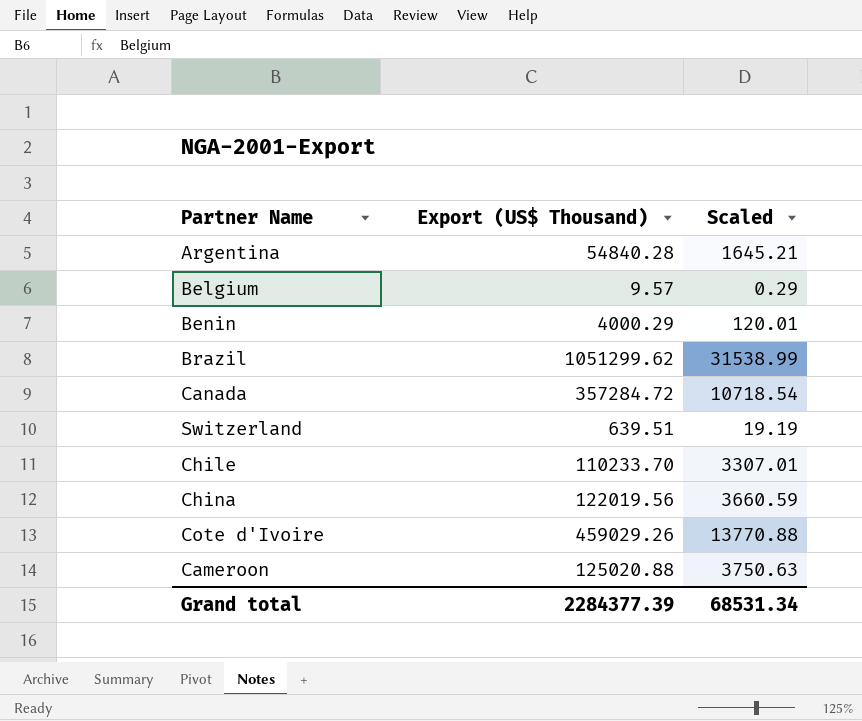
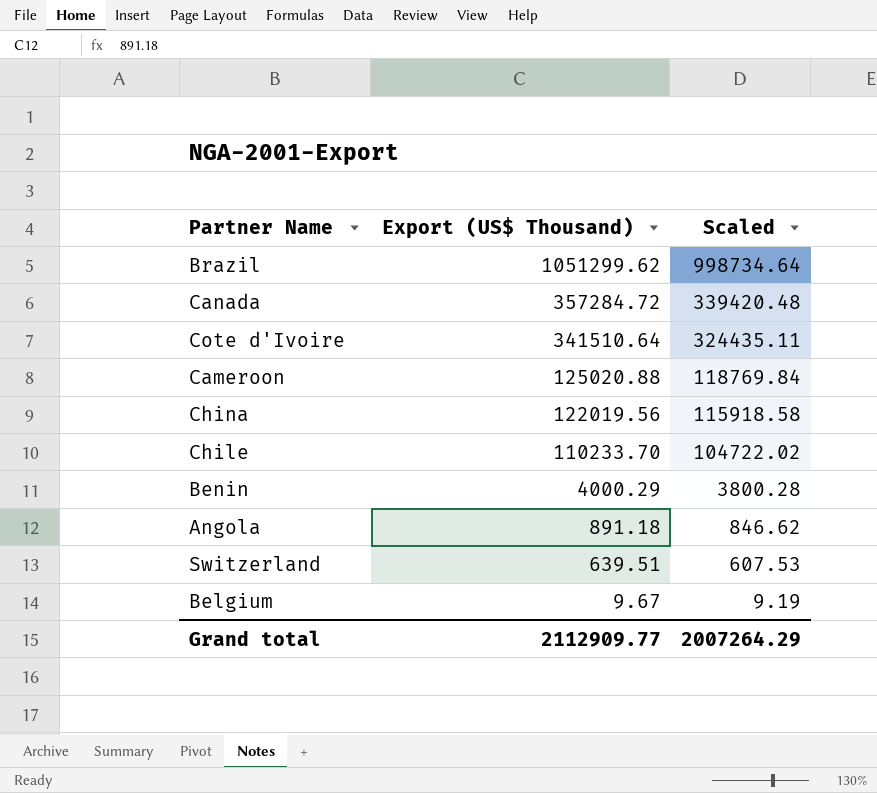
row order: none -> Export (US$ Thousand) descending
column Scaled | formula: [Export (US$ Thousand)] * 0.03 -> [Export (US$ Thousand)] * 0.95
row Argentina: 54840.28 | 1645.21 -> none
Cote d'Ivoire | Export (US$ Thousand): 459029.26 -> 341510.64
row Angola: none -> 891.18 | 846.62
Belgium | Export (US$ Thousand): 9.57 -> 9.67
Grand total | Export (US$ Thousand): 2284377.39 -> 2112909.77
Grand total | Scaled: 68531.34 -> 2007264.29

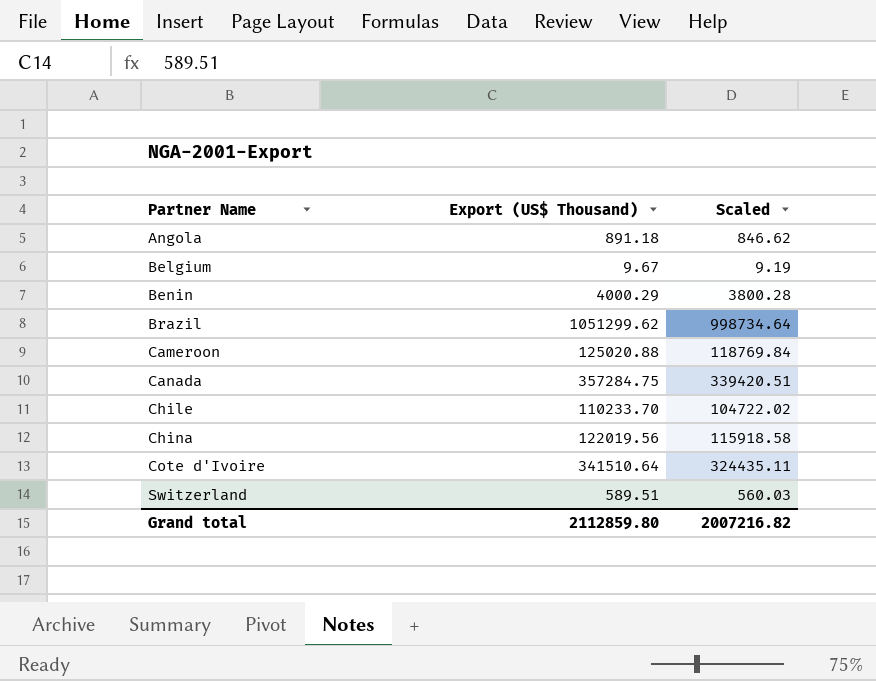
row order: Export (US$ Thousand) descending -> Partner Name ascending
Canada | Export (US$ Thousand): 357284.72 -> 357284.75
Canada | Scaled: 339420.48 -> 339420.51
Switzerland | Export (US$ Thousand): 639.51 -> 589.51
Switzerland | Scaled: 607.53 -> 560.03
Grand total | Export (US$ Thousand): 2112909.77 -> 2112859.80
Grand total | Scaled: 2007264.29 -> 2007216.82

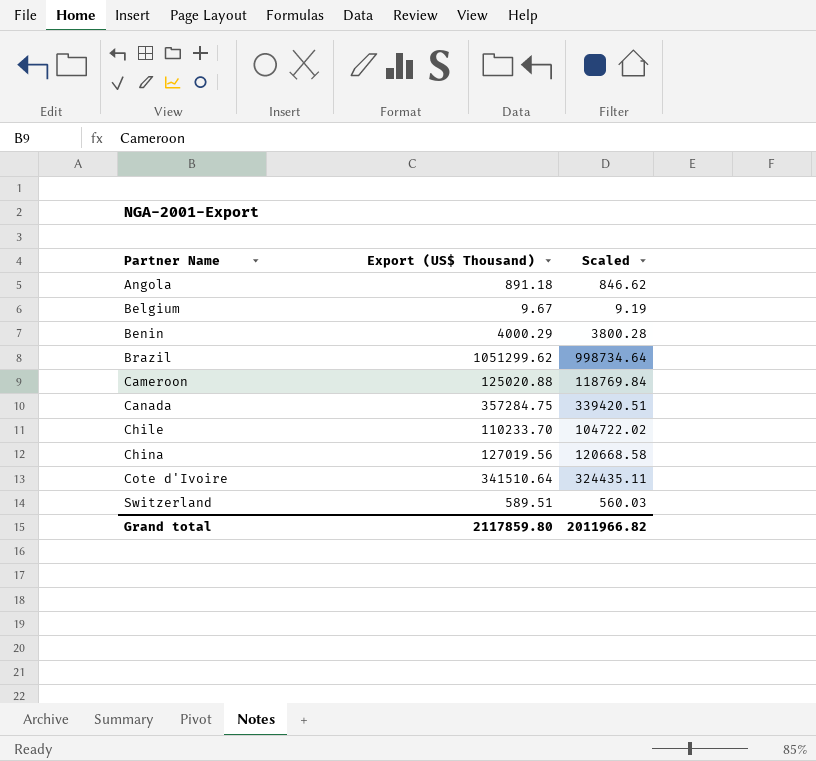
China | Export (US$ Thousand): 122019.56 -> 127019.56
China | Scaled: 115918.58 -> 120668.58
Grand total | Export (US$ Thousand): 2112859.80 -> 2117859.80
Grand total | Scaled: 2007216.82 -> 2011966.82

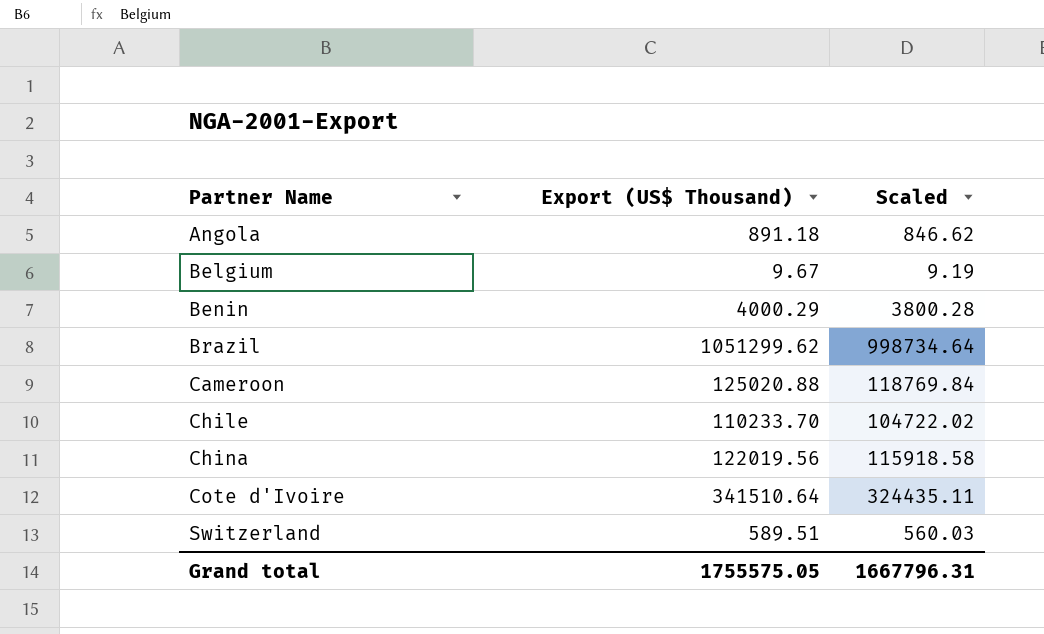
row Canada: 357284.75 | 339420.51 -> none
China | Export (US$ Thousand): 127019.56 -> 122019.56
China | Scaled: 120668.58 -> 115918.58
Grand total | Export (US$ Thousand): 2117859.80 -> 1755575.05
Grand total | Scaled: 2011966.82 -> 1667796.31

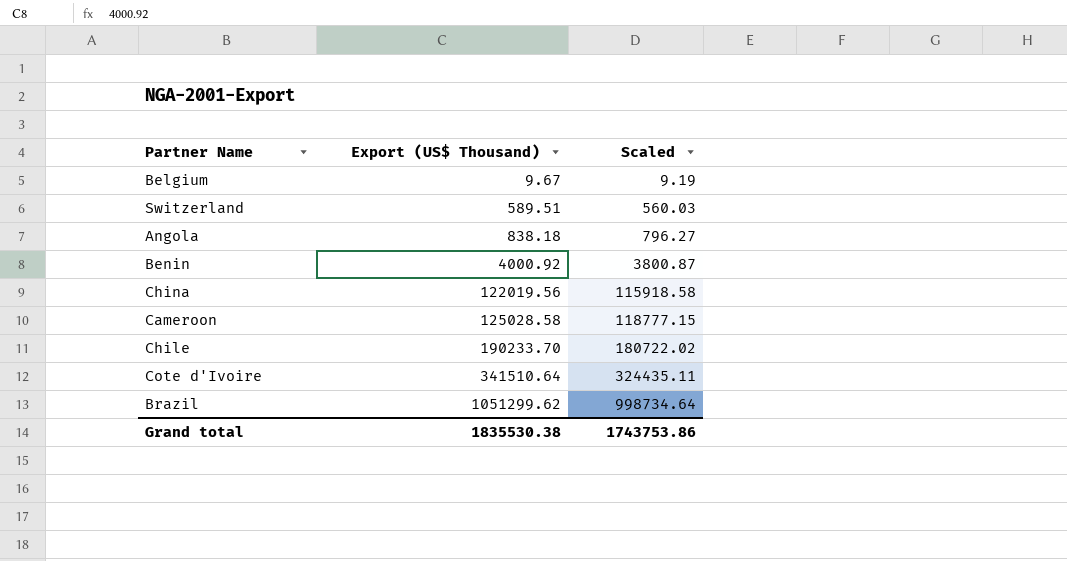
row order: Partner Name ascending -> Export (US$ Thousand) ascending
Angola | Export (US$ Thousand): 891.18 -> 838.18
Angola | Scaled: 846.62 -> 796.27
Benin | Export (US$ Thousand): 4000.29 -> 4000.92
Benin | Scaled: 3800.28 -> 3800.87
Cameroon | Export (US$ Thousand): 125020.88 -> 125028.58
Cameroon | Scaled: 118769.84 -> 118777.15
Chile | Export (US$ Thousand): 110233.70 -> 190233.70
Chile | Scaled: 104722.02 -> 180722.02
Grand total | Export (US$ Thousand): 1755575.05 -> 1835530.38
Grand total | Scaled: 1667796.31 -> 1743753.86

